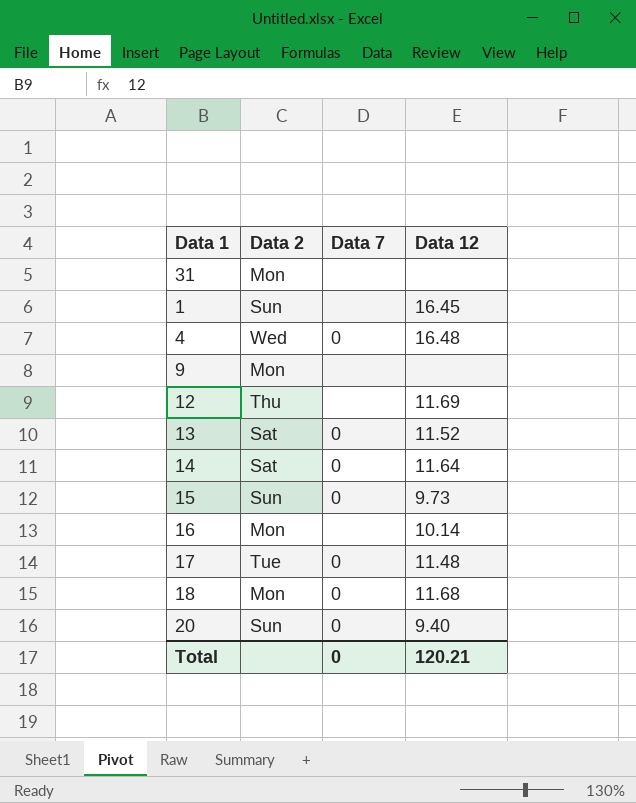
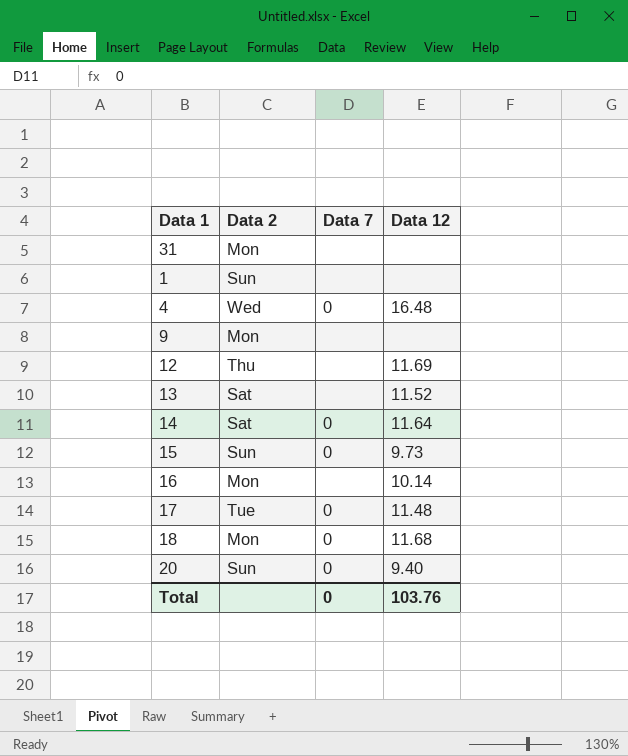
1 | Data 12: 16.45 -> none
13 | Data 7: 0 -> none
Total | Data 12: 120.21 -> 103.76

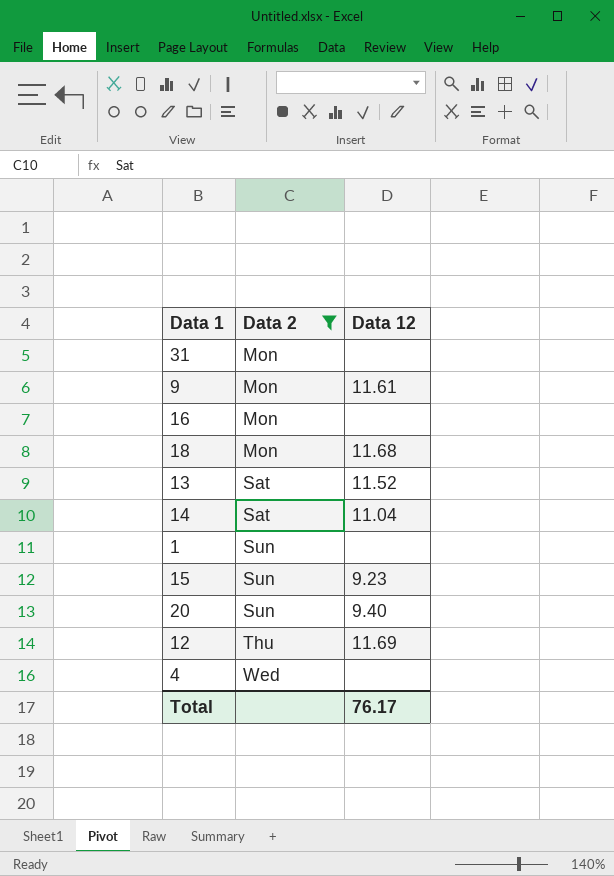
filter: none -> Data 2 != Tue
row order: none -> Data 2 ascending
column Data 7 | position: 3 -> none
9 | Data 12: none -> 11.61
16 | Data 12: 10.14 -> none
14 | Data 12: 11.64 -> 11.04
15 | Data 12: 9.73 -> 9.23
4 | Data 12: 16.48 -> none
Total | Data 12: 103.76 -> 76.17

